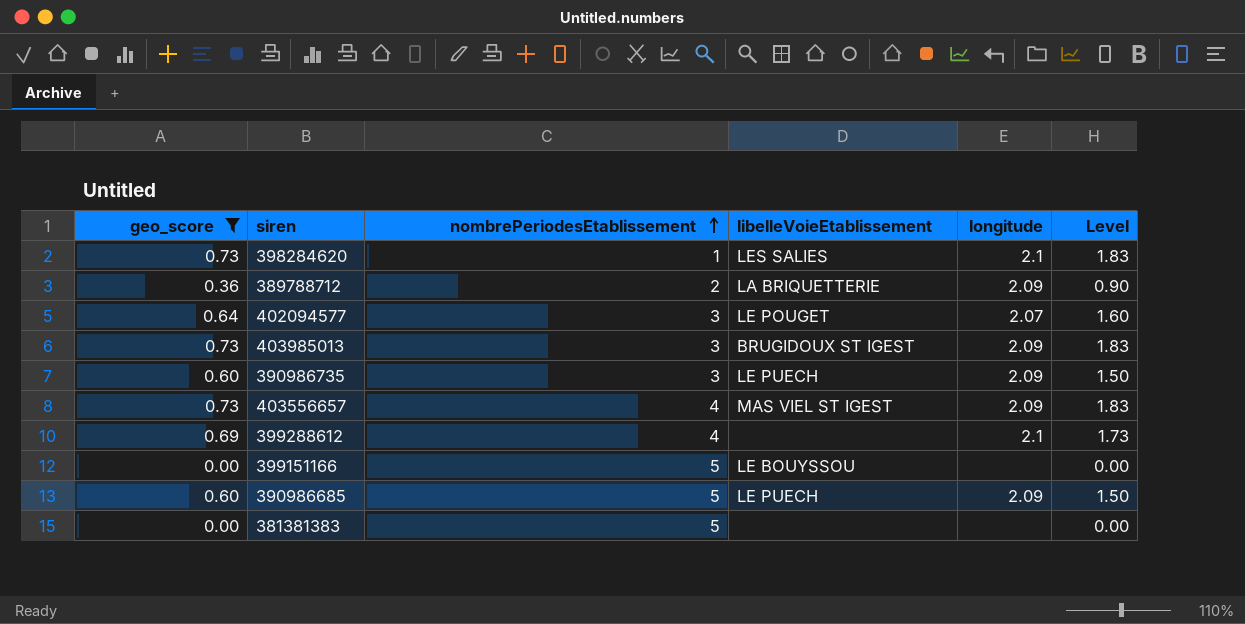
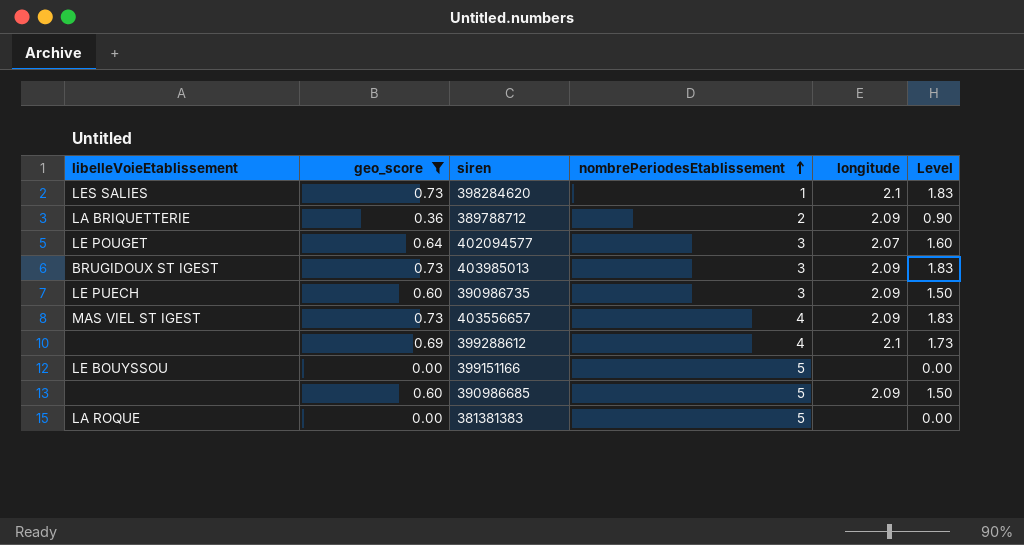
column libelleVoieEtablissement | position: 4 -> 1
390986685 | libelleVoieEtablissement: LE PUECH -> none
381381383 | libelleVoieEtablissement: none -> LA ROQUE

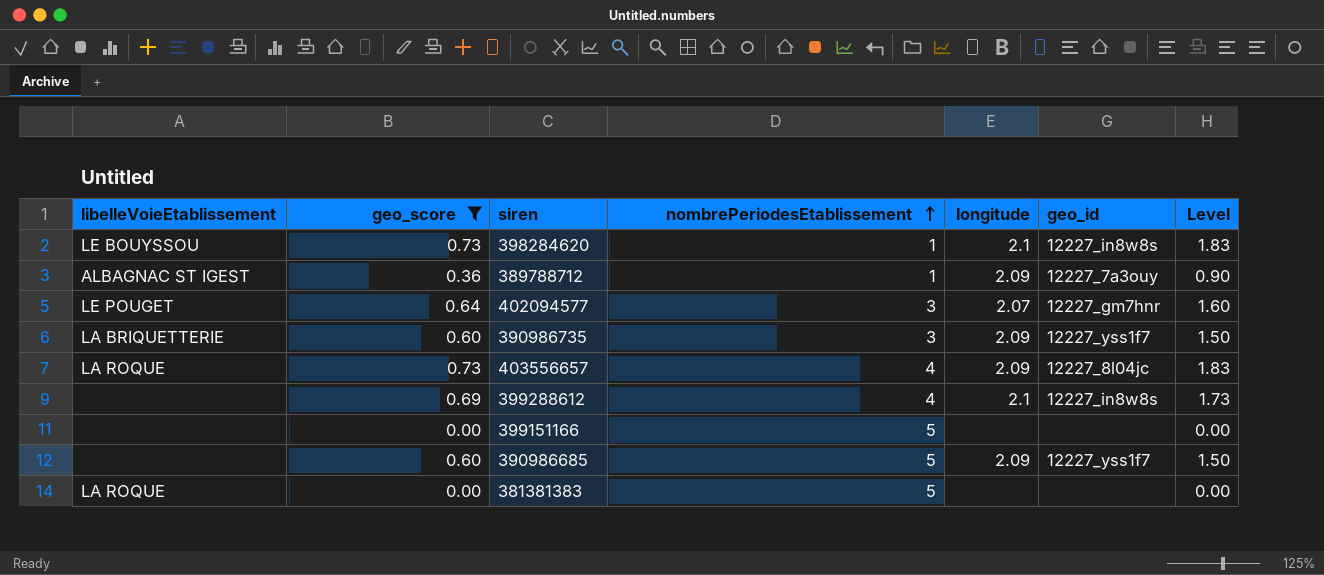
column geo_id | position: none -> 6
row 403985013: BRUGIDOUX ST IGEST | 0.73 | 3 | 2.09 | 1.83 -> none
398284620 | libelleVoieEtablissement: LES SALIES -> LE BOUYSSOU
389788712 | libelleVoieEtablissement: LA BRIQUETTERIE -> ALBAGNAC ST IGEST
389788712 | nombrePeriodesEtablissement: 2 -> 1
390986735 | libelleVoieEtablissement: LE PUECH -> LA BRIQUETTERIE
403556657 | libelleVoieEtablissement: MAS VIEL ST IGEST -> LA ROQUE
399151166 | libelleVoieEtablissement: LE BOUYSSOU -> none

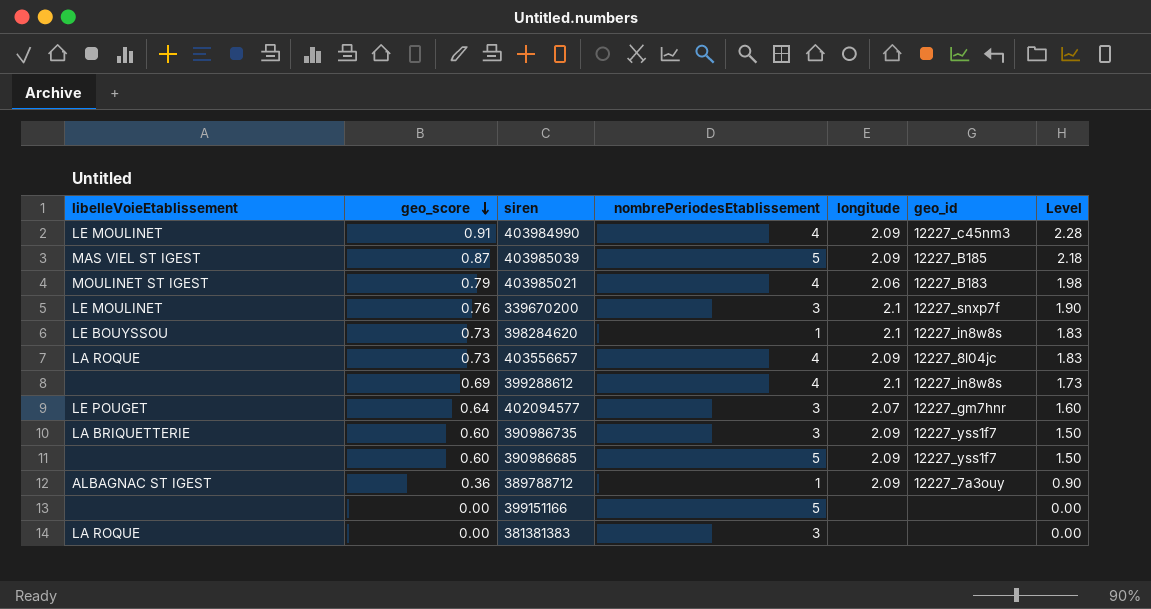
filter: geo_score <= 0.73 -> none
row order: nombrePeriodesEtablissement ascending -> geo_score descending
381381383 | nombrePeriodesEtablissement: 5 -> 3

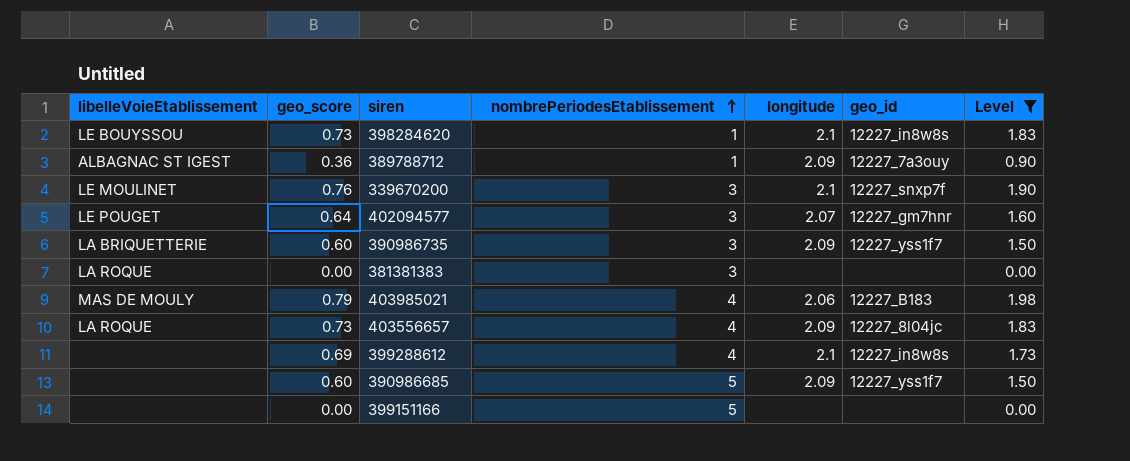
filter: none -> Level <= 1.98
row order: geo_score descending -> nombrePeriodesEtablissement ascending
403985021 | libelleVoieEtablissement: MOULINET ST IGEST -> MAS DE MOULY

